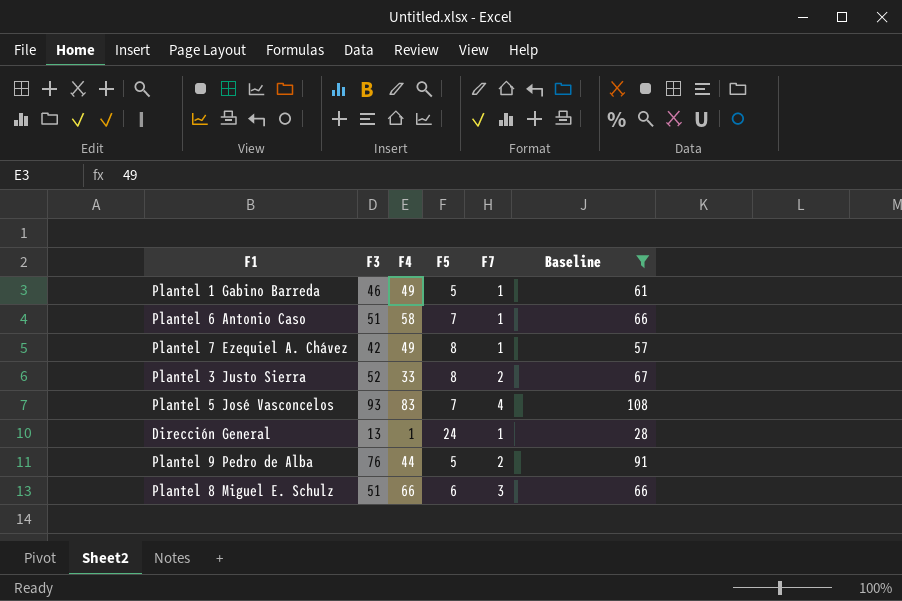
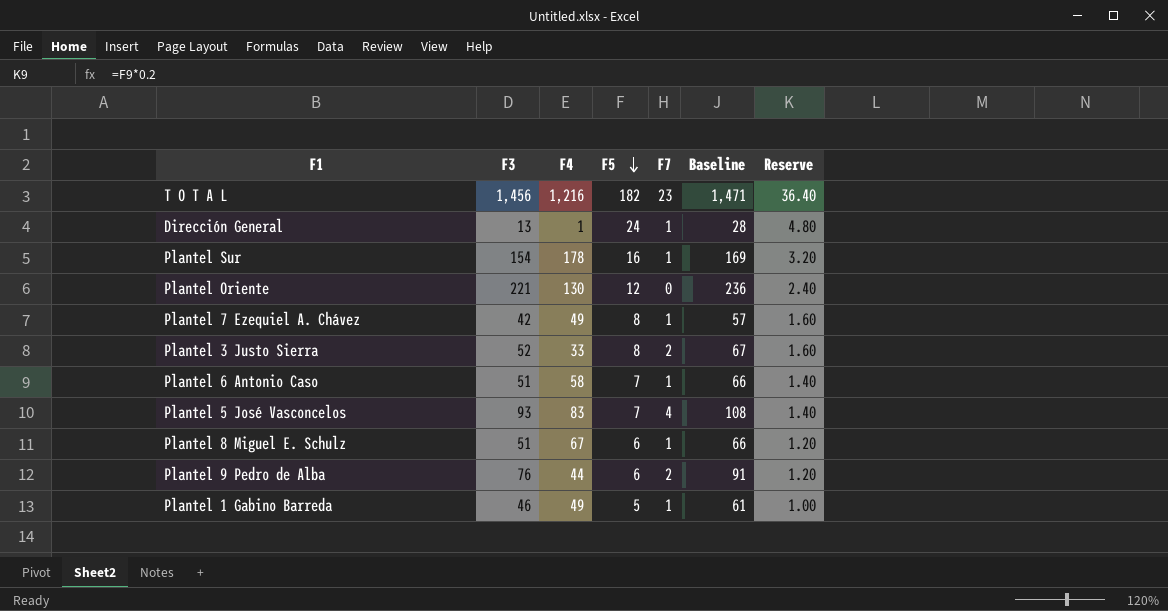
filter: Baseline <= 108 -> none
row order: none -> F5 descending
column Reserve | formula: none -> [F5] * 0.2
Plantel 8 Miguel E. Schulz | F4: 66 -> 67
Plantel 8 Miguel E. Schulz | F7: 3 -> 1
Plantel 9 Pedro de Alba | F5: 5 -> 6

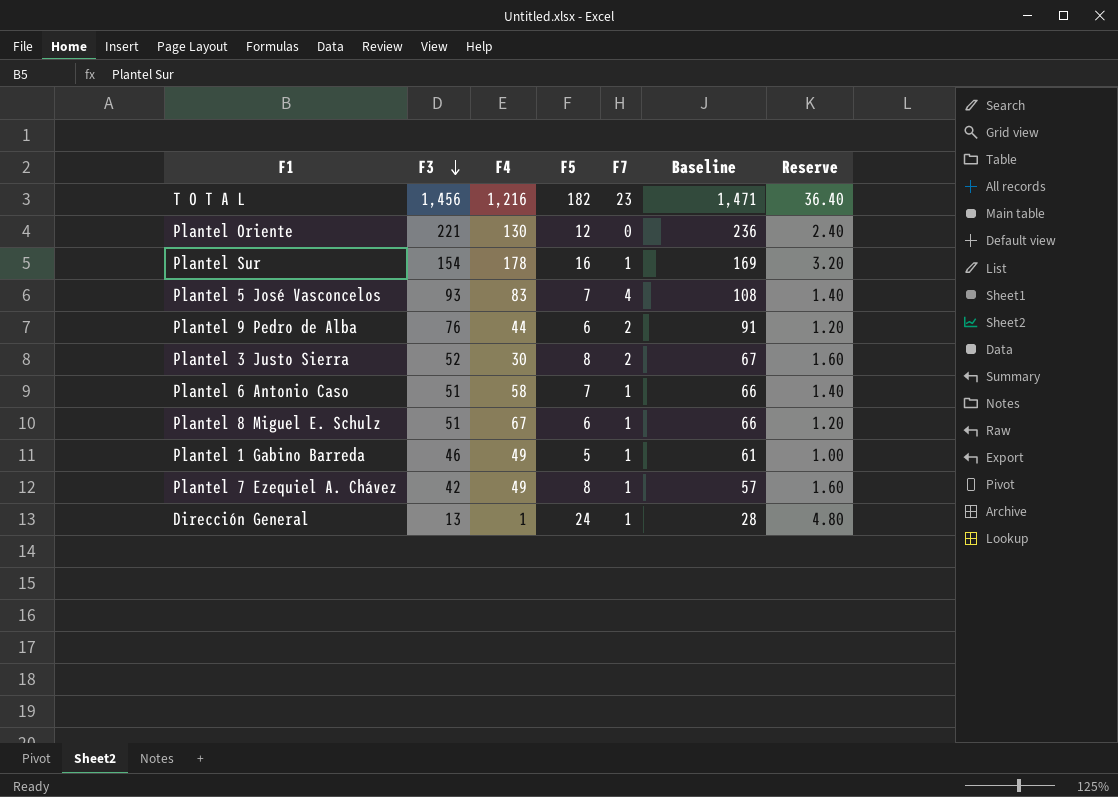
row order: F5 descending -> F3 descending
Plantel 3 Justo Sierra | F4: 33 -> 30

